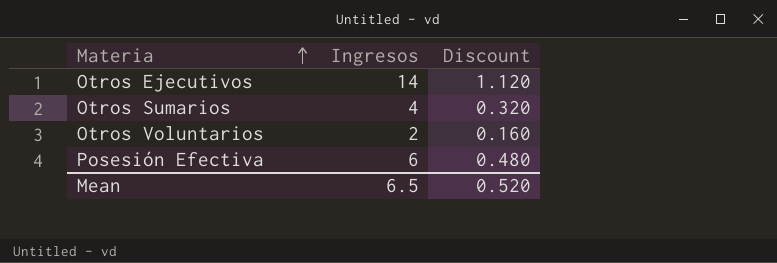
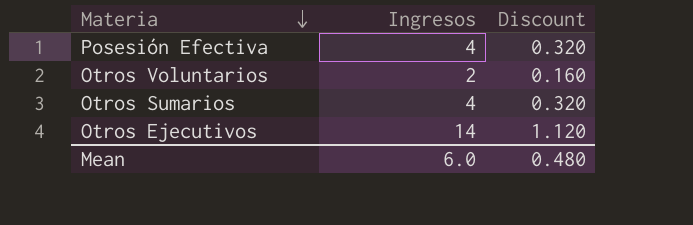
row order: Materia ascending -> Materia descending
Posesión Efectiva | Ingresos: 6 -> 4
Posesión Efectiva | Discount: 0.480 -> 0.320
Mean | Ingresos: 6.5 -> 6.0
Mean | Discount: 0.520 -> 0.480

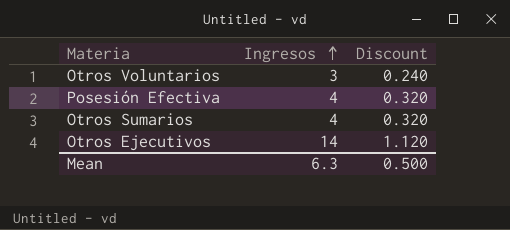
row order: Materia descending -> Ingresos ascending
Otros Voluntarios | Ingresos: 2 -> 3
Otros Voluntarios | Discount: 0.160 -> 0.240
Mean | Ingresos: 6.0 -> 6.3
Mean | Discount: 0.480 -> 0.500

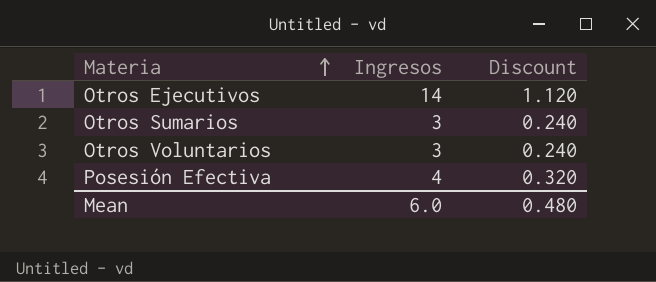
row order: Ingresos ascending -> Materia ascending
Otros Sumarios | Ingresos: 4 -> 3
Otros Sumarios | Discount: 0.320 -> 0.240
Mean | Ingresos: 6.3 -> 6.0
Mean | Discount: 0.500 -> 0.480

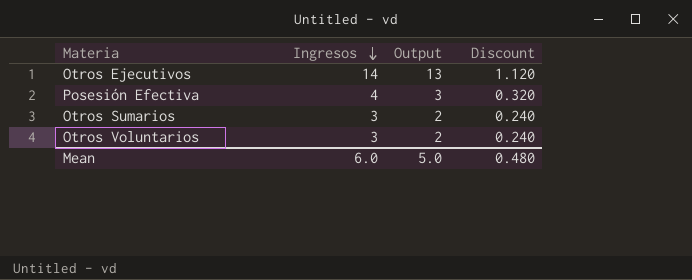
row order: Materia ascending -> Ingresos descending
column Output | formula: none -> [Ingresos] - 1

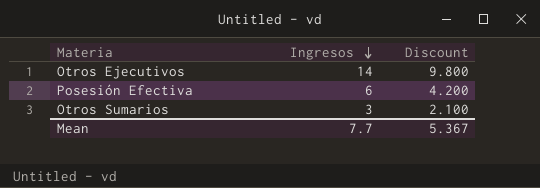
column Output | formula: [Ingresos] - 1 -> none
column Discount | formula: [Ingresos] * 0.08 -> [Ingresos] * 0.7
row Otros Voluntarios: 3 | 2 | 0.240 -> none
Posesión Efectiva | Ingresos: 4 -> 6
Mean | Ingresos: 6.0 -> 7.7
Mean | Discount: 0.480 -> 5.367

